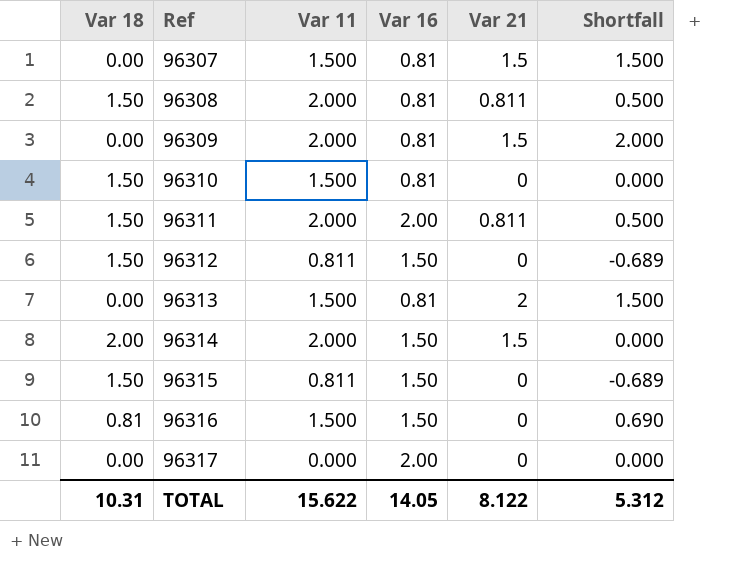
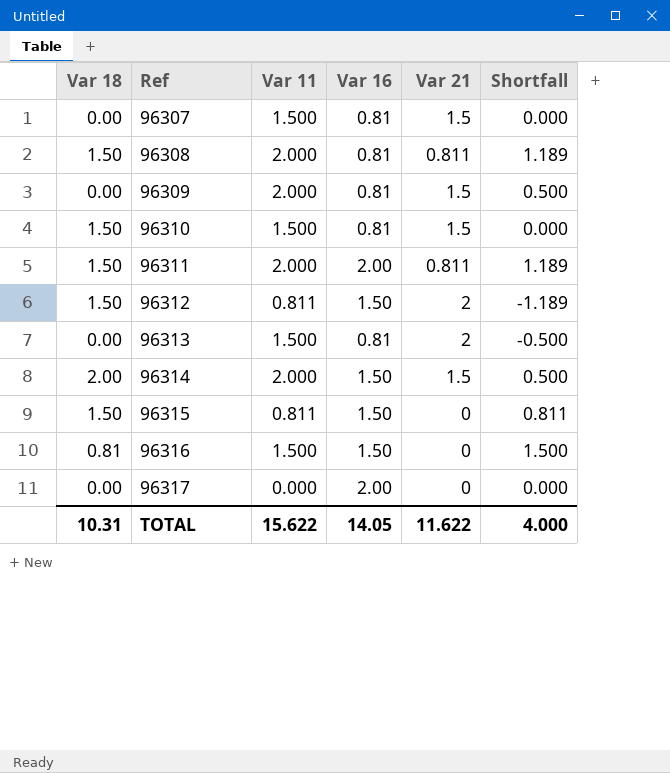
column Shortfall | formula: [Var 11] - [Var 18] -> [Var 11] - [Var 21]
96310 | Var 21: 0 -> 1.5
96312 | Var 21: 0 -> 2
TOTAL | Var 21: 8.122 -> 11.622
TOTAL | Shortfall: 5.312 -> 4.000

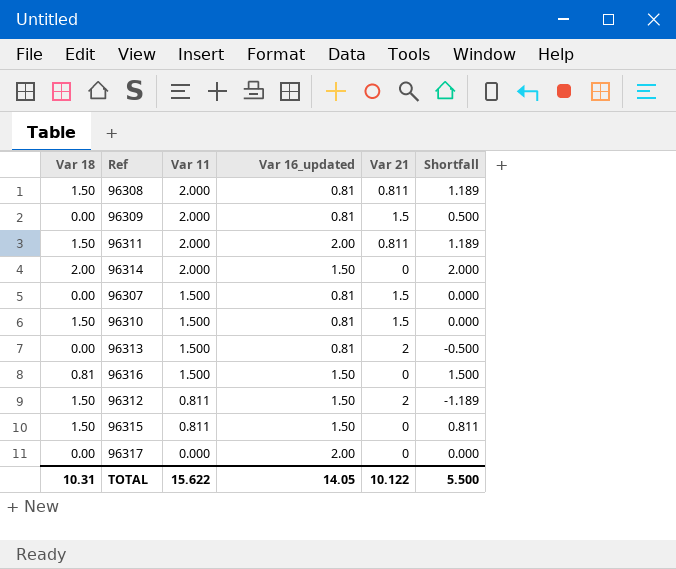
row order: Ref ascending -> Var 11 descending
column name: Var 16 -> Var 16_updated
96314 | Var 21: 1.5 -> 0
96314 | Shortfall: 0.500 -> 2.000
TOTAL | Var 21: 11.622 -> 10.122
TOTAL | Shortfall: 4.000 -> 5.500

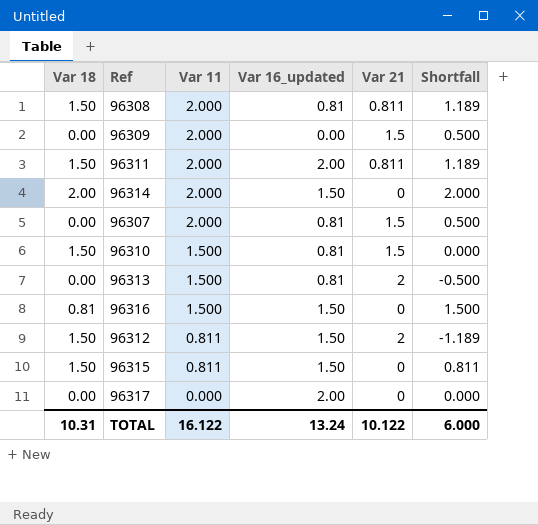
96309 | Var 16_updated: 0.81 -> 0.00
96307 | Var 11: 1.500 -> 2.000
96307 | Shortfall: 0.000 -> 0.500
TOTAL | Var 11: 15.622 -> 16.122
TOTAL | Var 16_updated: 14.05 -> 13.24
TOTAL | Shortfall: 5.500 -> 6.000

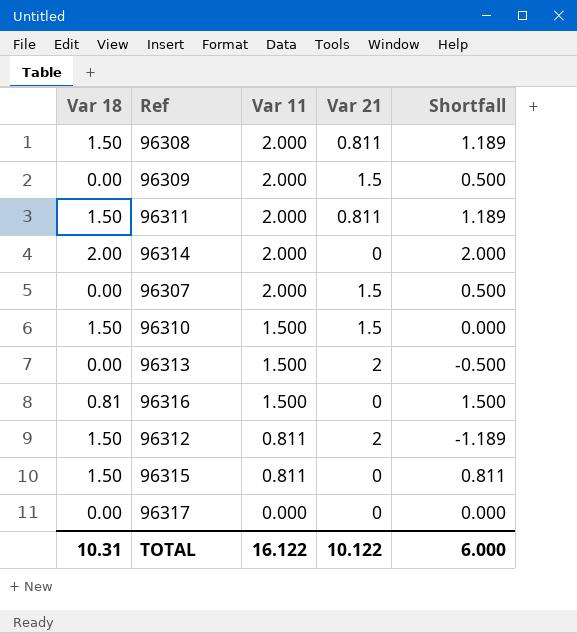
column Var 16_updated | position: 4 -> none

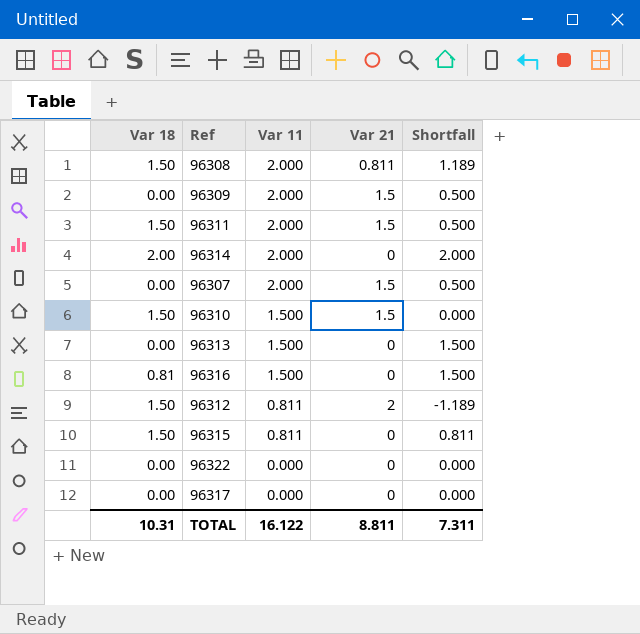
96311 | Var 21: 0.811 -> 1.5
96311 | Shortfall: 1.189 -> 0.500
96313 | Var 21: 2 -> 0
96313 | Shortfall: -0.500 -> 1.500
row 96322: none -> 0.00 | 0.000 | 0 | 0.000
TOTAL | Var 21: 10.122 -> 8.811
TOTAL | Shortfall: 6.000 -> 7.311

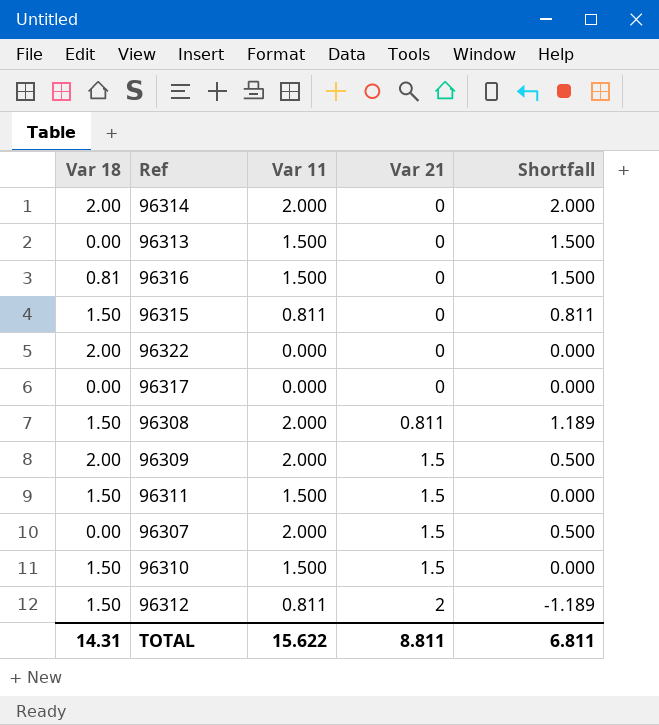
row order: Var 11 descending -> Var 21 ascending
96322 | Var 18: 0.00 -> 2.00
96309 | Var 18: 0.00 -> 2.00
96311 | Var 11: 2.000 -> 1.500
96311 | Shortfall: 0.500 -> 0.000
TOTAL | Var 18: 10.31 -> 14.31
TOTAL | Var 11: 16.122 -> 15.622
TOTAL | Shortfall: 7.311 -> 6.811

